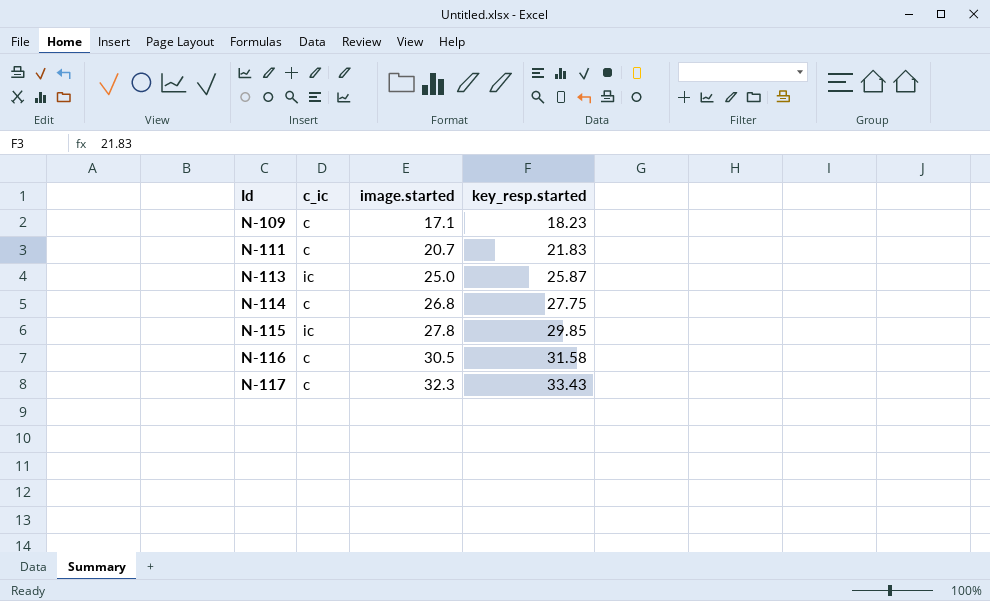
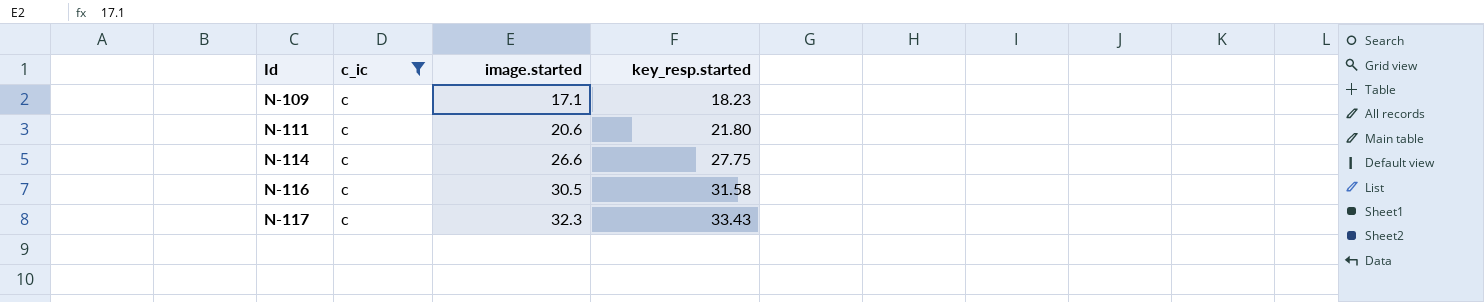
filter: none -> c_ic = c
N-111 | image.started: 20.7 -> 20.6
N-111 | key_resp.started: 21.83 -> 21.80
N-114 | image.started: 26.8 -> 26.6

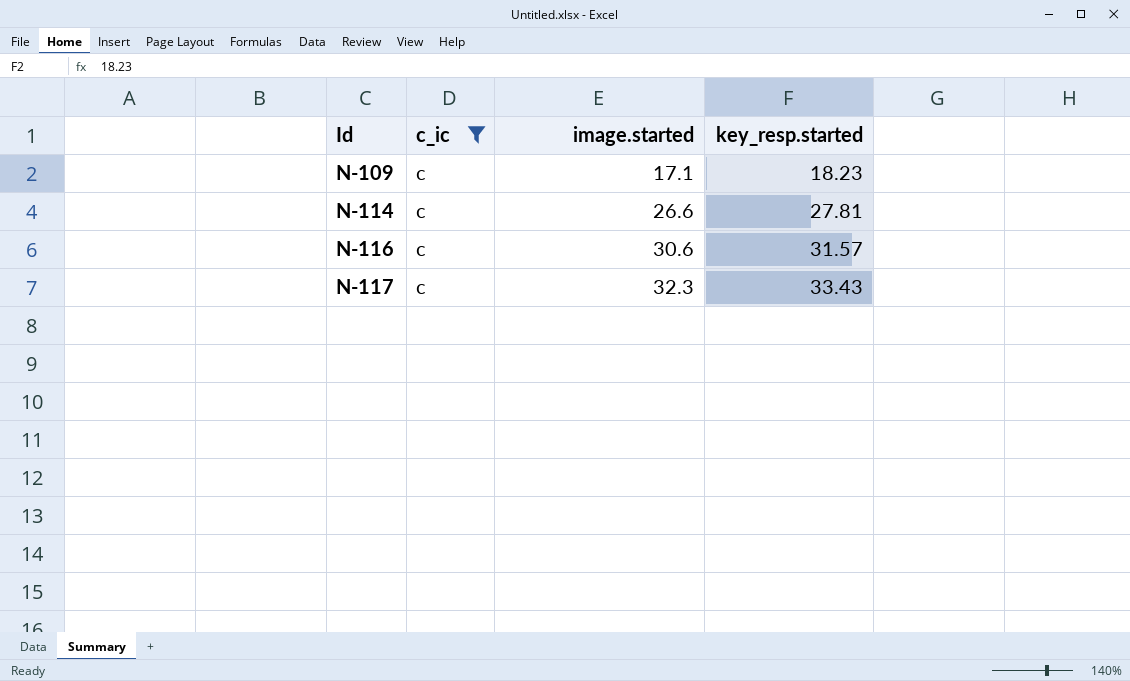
row N-111: c | 20.6 | 21.80 -> none
N-114 | key_resp.started: 27.75 -> 27.81
N-116 | image.started: 30.5 -> 30.6
N-116 | key_resp.started: 31.58 -> 31.57

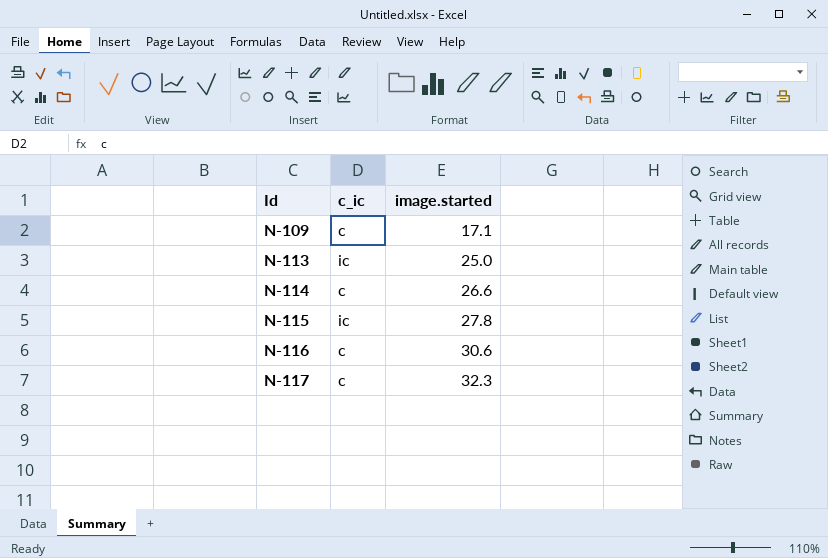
filter: c_ic = c -> none
column key_resp.started | position: 4 -> none

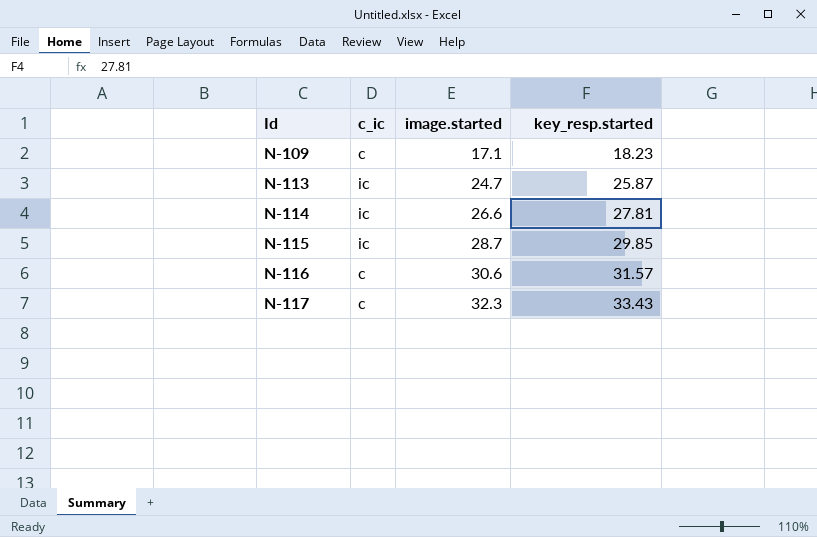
column key_resp.started | position: none -> 4
N-113 | image.started: 25.0 -> 24.7
N-114 | c_ic: c -> ic
N-115 | image.started: 27.8 -> 28.7

